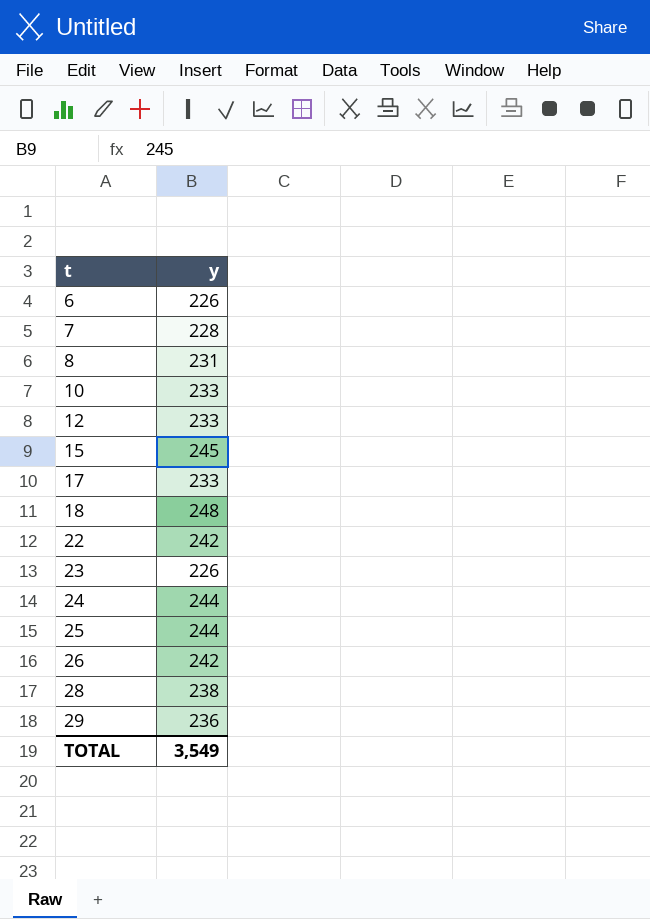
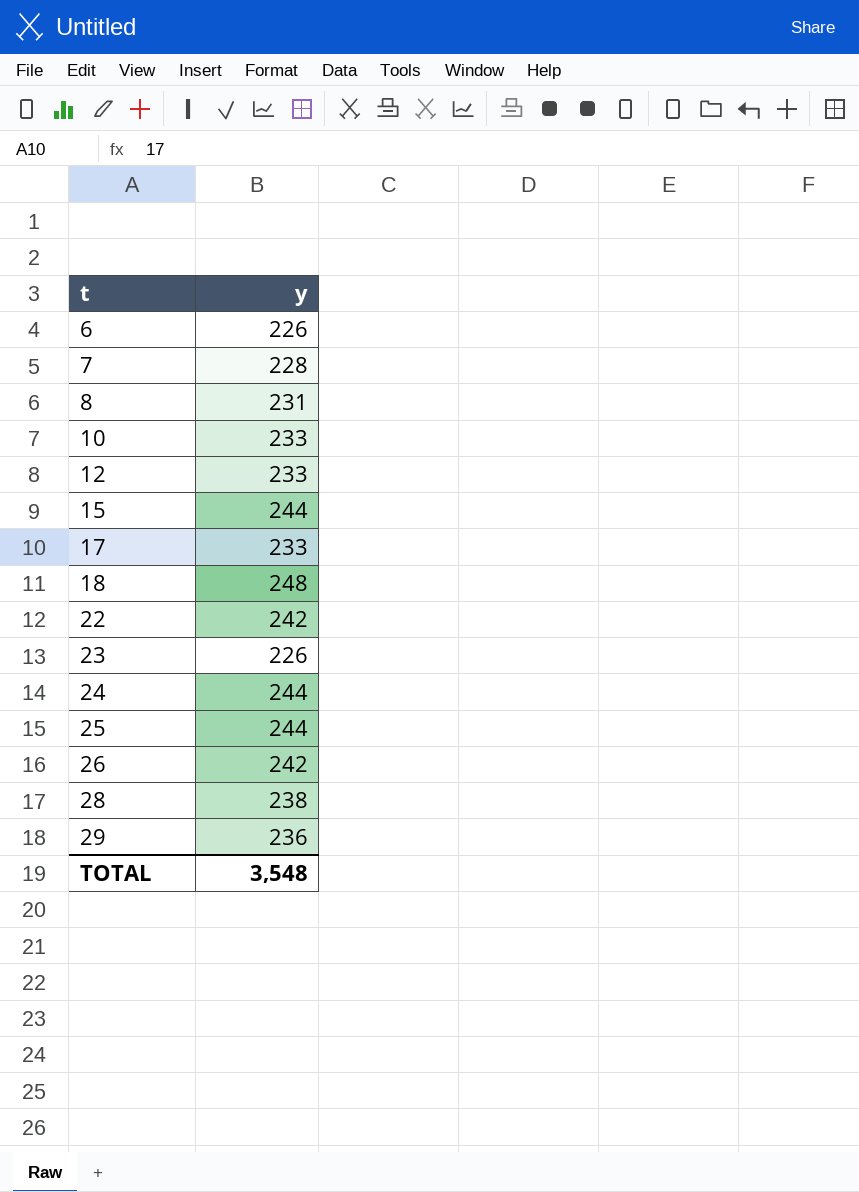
15 | y: 245 -> 244
TOTAL | y: 3,549 -> 3,548

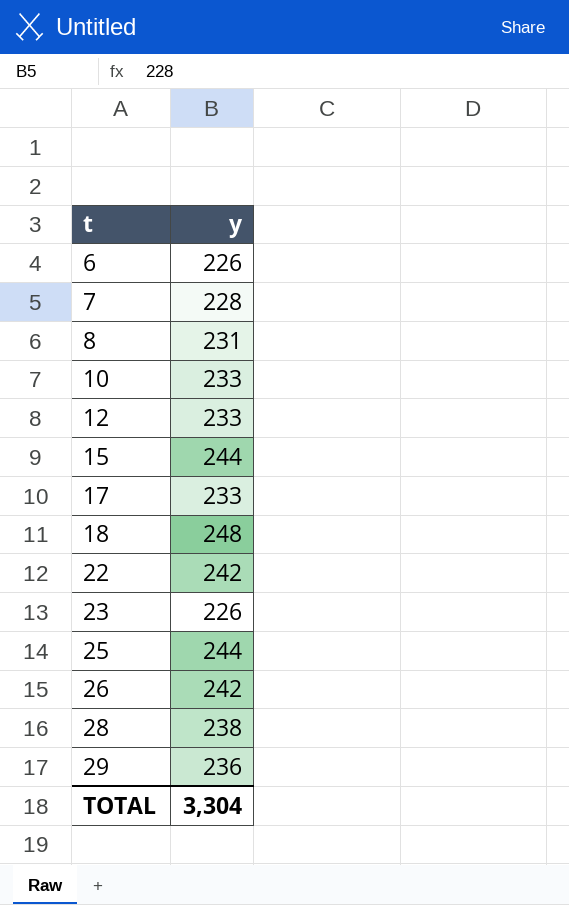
row 24: 244 -> none
TOTAL | y: 3,548 -> 3,304

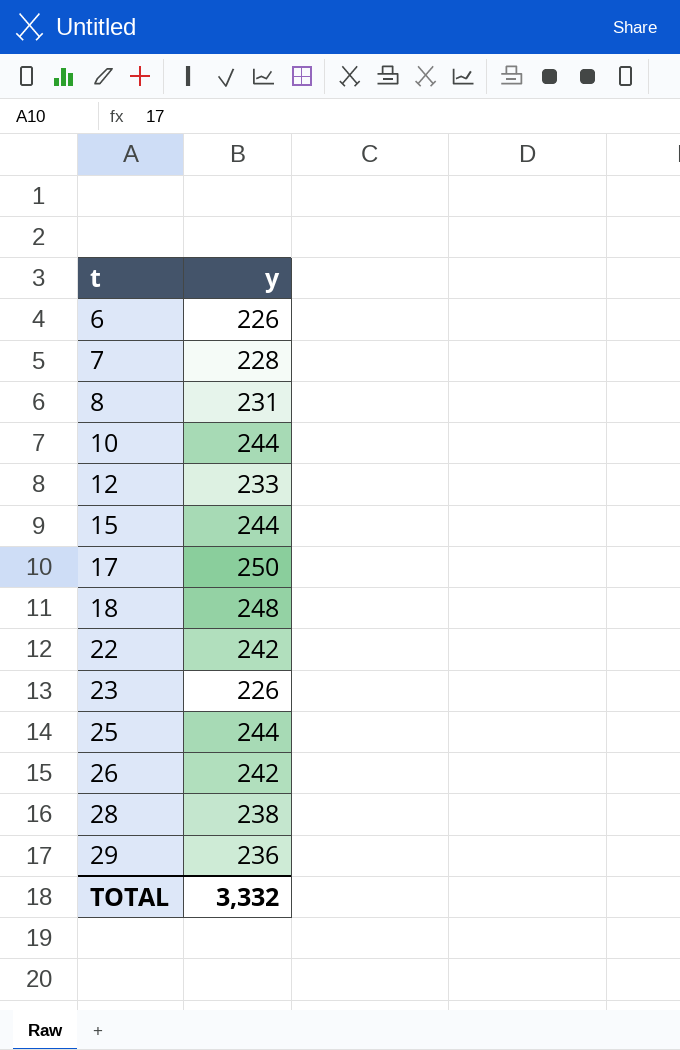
10 | y: 233 -> 244
17 | y: 233 -> 250
TOTAL | y: 3,304 -> 3,332

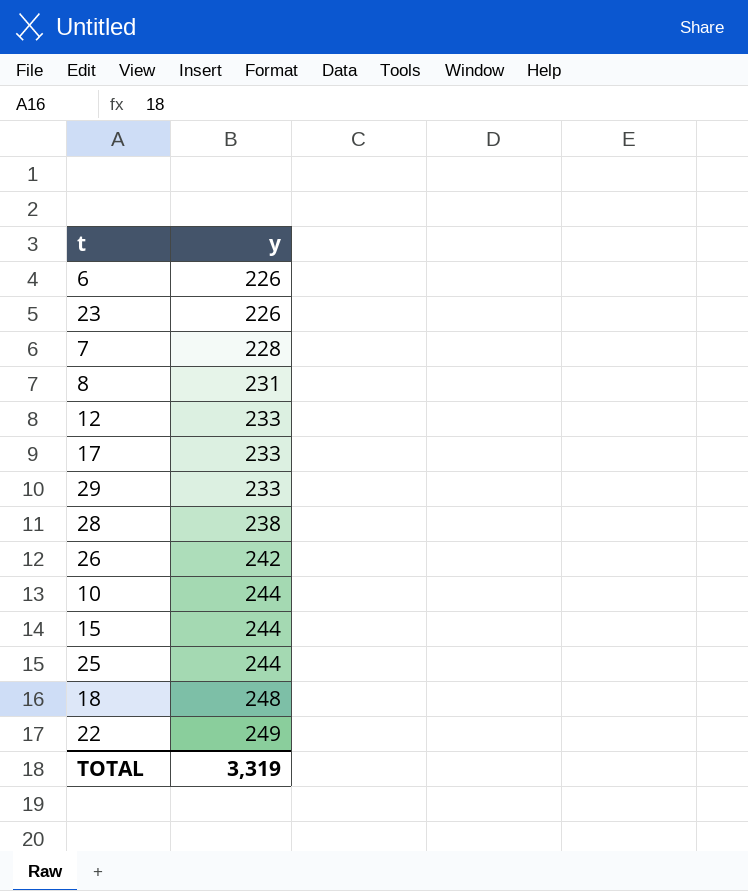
row order: t ascending -> y ascending
17 | y: 250 -> 233
29 | y: 236 -> 233
22 | y: 242 -> 249
TOTAL | y: 3,332 -> 3,319

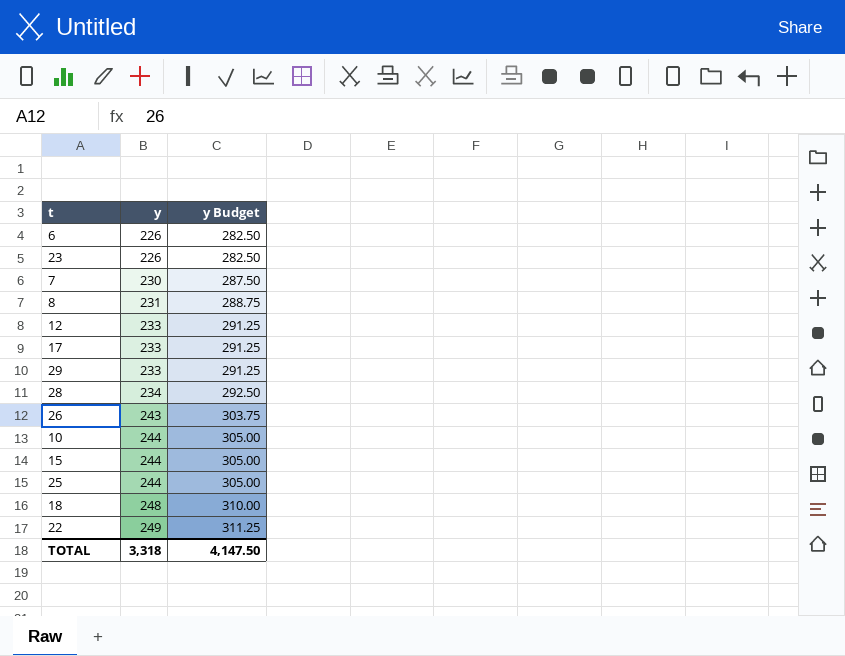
column y Budget | formula: none -> [y] * 1.25
7 | y: 228 -> 230
28 | y: 238 -> 234
26 | y: 242 -> 243
TOTAL | y: 3,319 -> 3,318

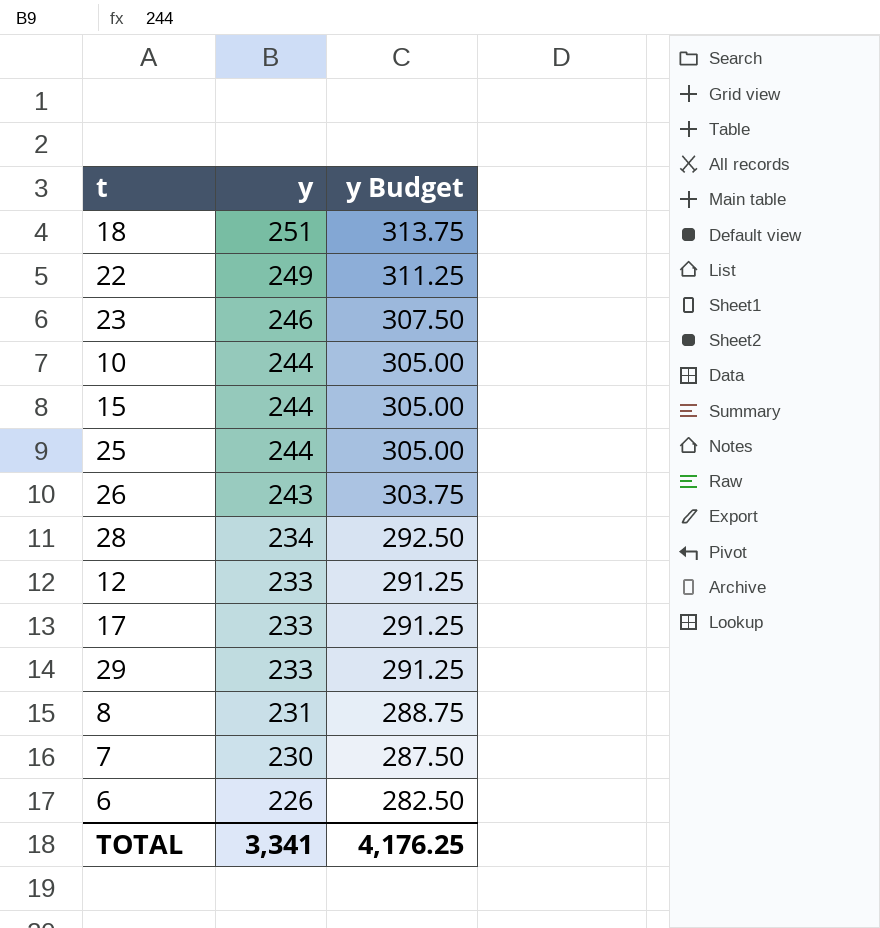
row order: y ascending -> y descending
18 | y: 248 -> 251
18 | y Budget: 310.00 -> 313.75
23 | y: 226 -> 246
23 | y Budget: 282.50 -> 307.50
TOTAL | y: 3,318 -> 3,341
TOTAL | y Budget: 4,147.50 -> 4,176.25

